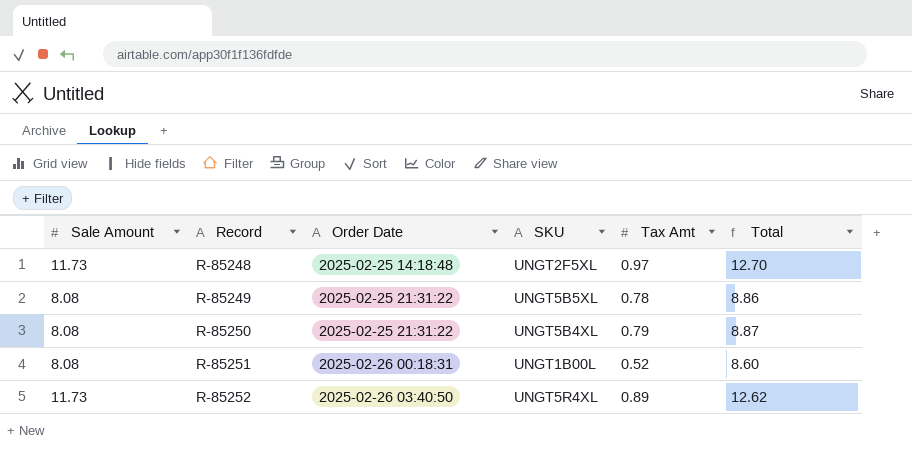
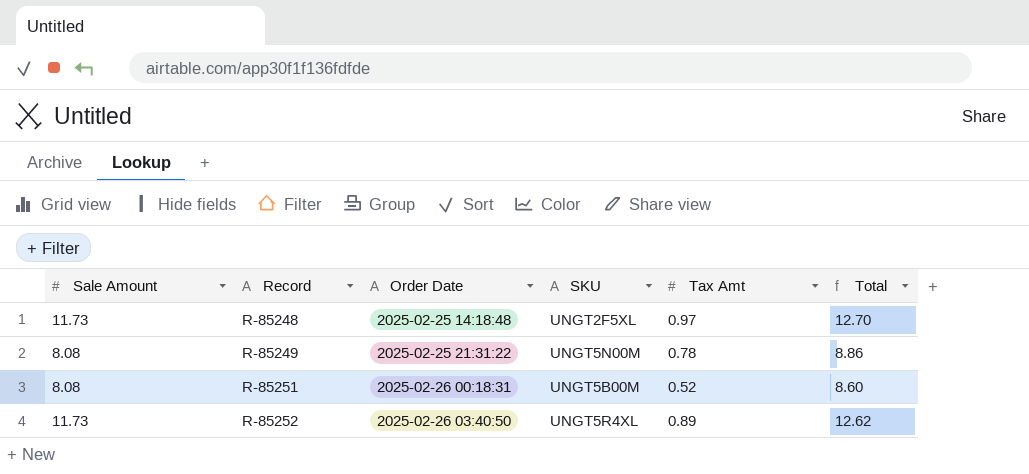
row R-85250: 8.08 | 2025-02-25 21:31:22 | UNGT5B4XL | 0.79 | 8.87 -> none
R-85249 | SKU: UNGT5B5XL -> UNGT5N00M
R-85251 | SKU: UNGT1B00L -> UNGT5B00M

